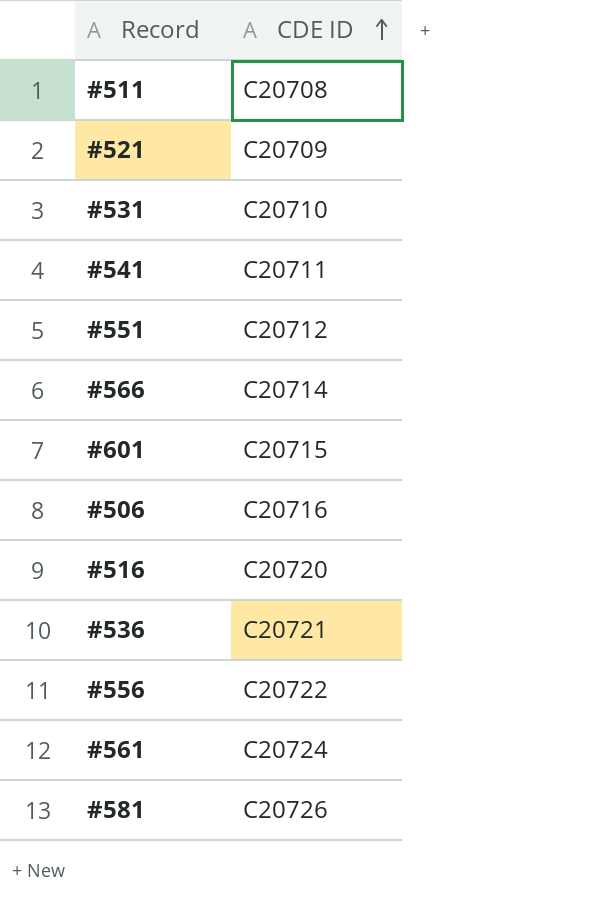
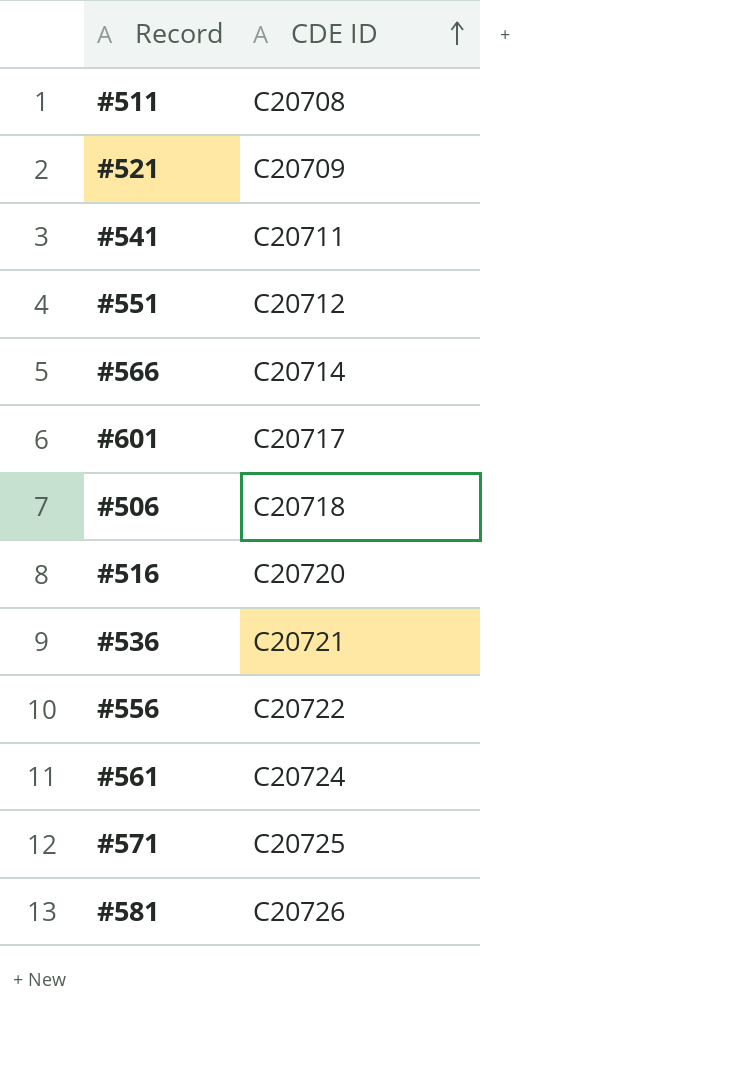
row #531: C20710 -> none
#601 | CDE ID: C20715 -> C20717
#506 | CDE ID: C20716 -> C20718
row #571: none -> C20725

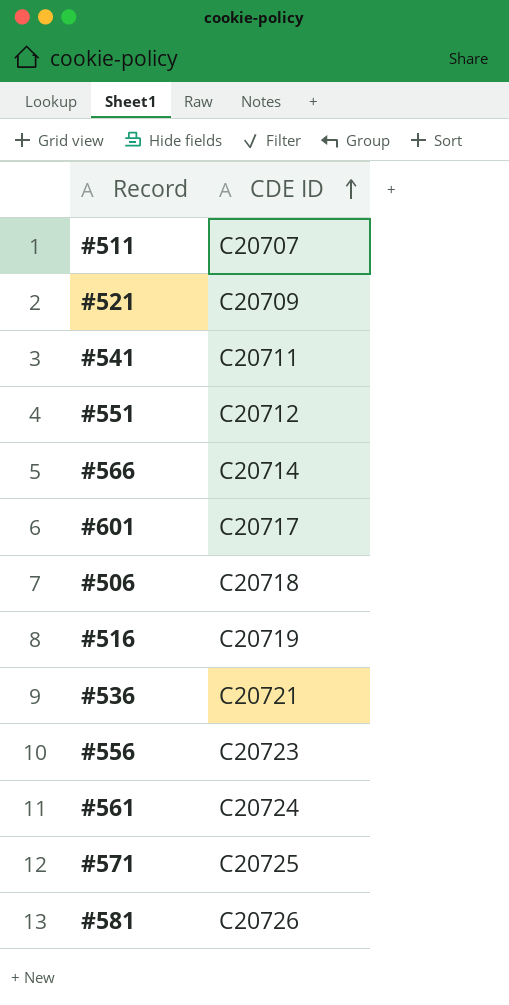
#511 | CDE ID: C20708 -> C20707
#516 | CDE ID: C20720 -> C20719
#556 | CDE ID: C20722 -> C20723

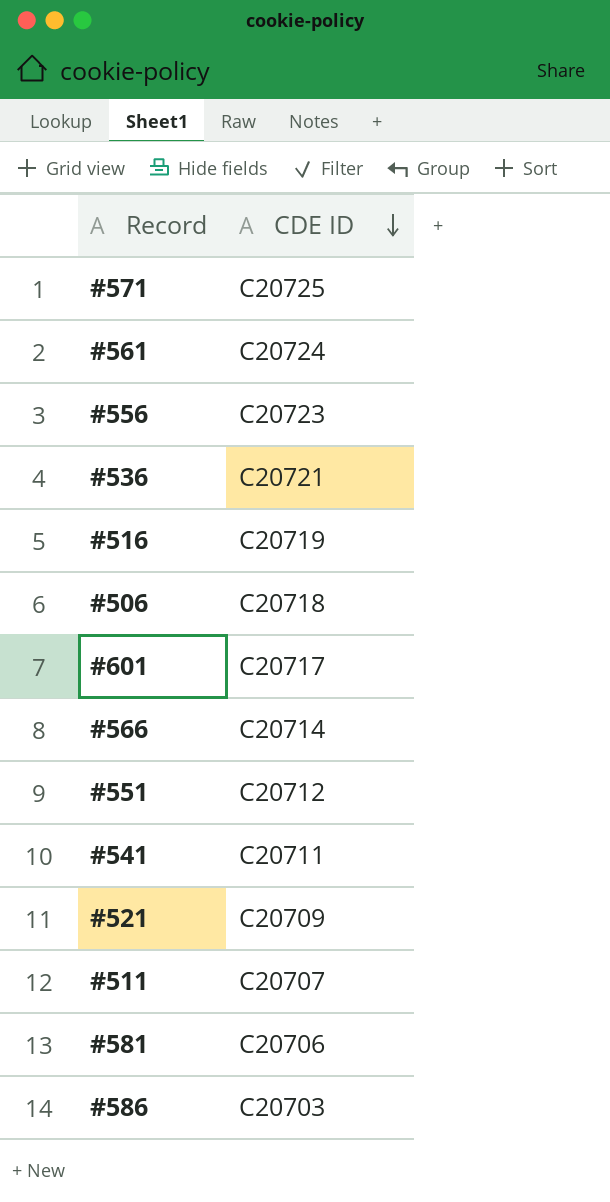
row order: CDE ID ascending -> CDE ID descending
#581 | CDE ID: C20726 -> C20706
row #586: none -> C20703

